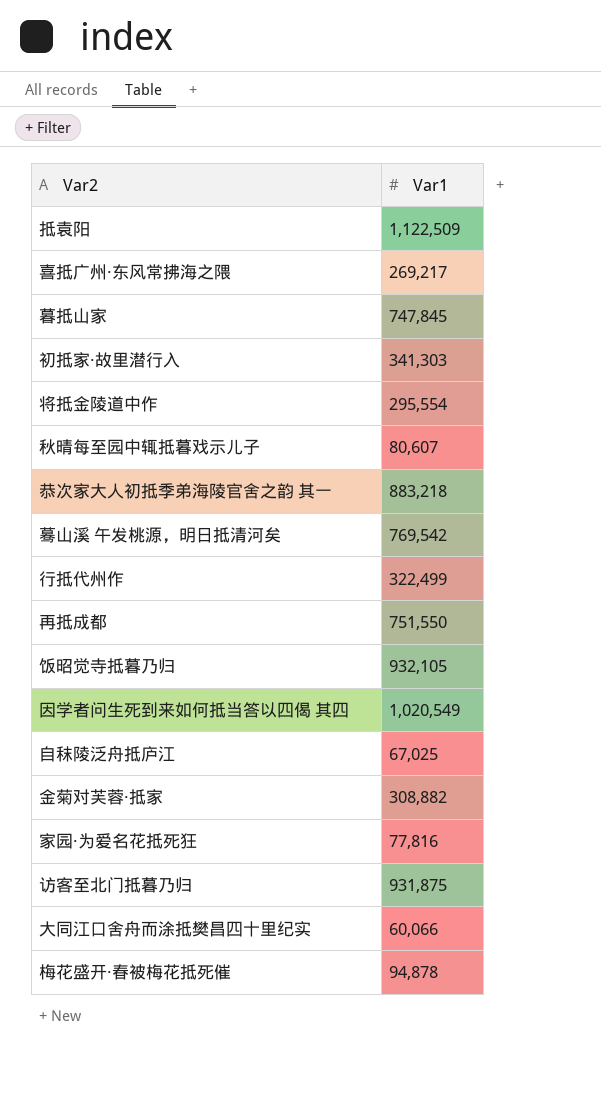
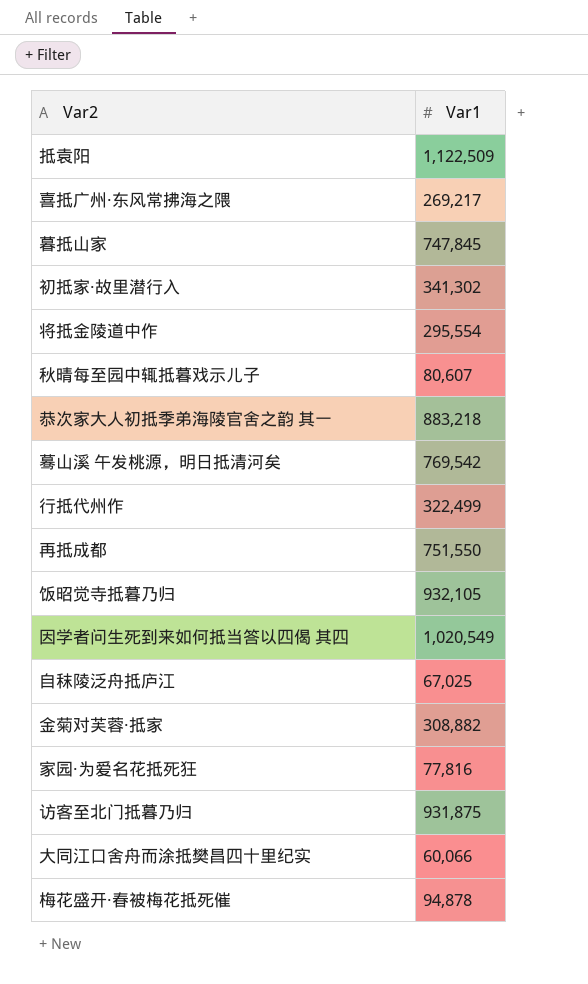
初抵家·故里潜行入 | Var1: 341,303 -> 341,302

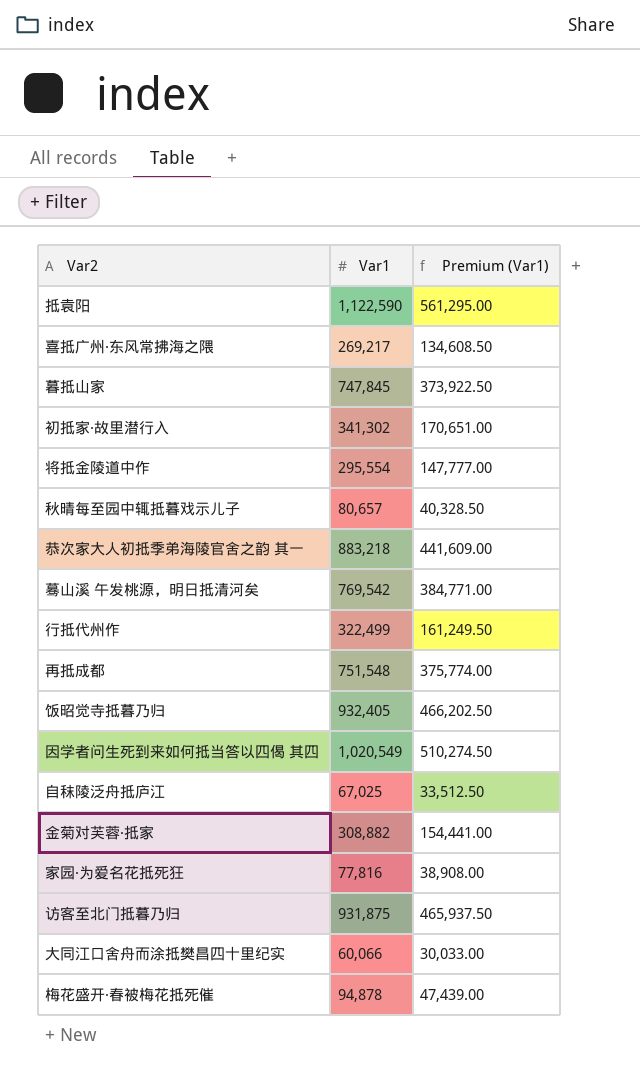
column Premium (Var1) | formula: none -> [Var1] * 0.5
抵袁阳 | Var1: 1,122,509 -> 1,122,590
秋晴每至园中辄抵暮戏示儿子 | Var1: 80,607 -> 80,657
再抵成都 | Var1: 751,550 -> 751,548
饭昭觉寺抵暮乃归 | Var1: 932,105 -> 932,405

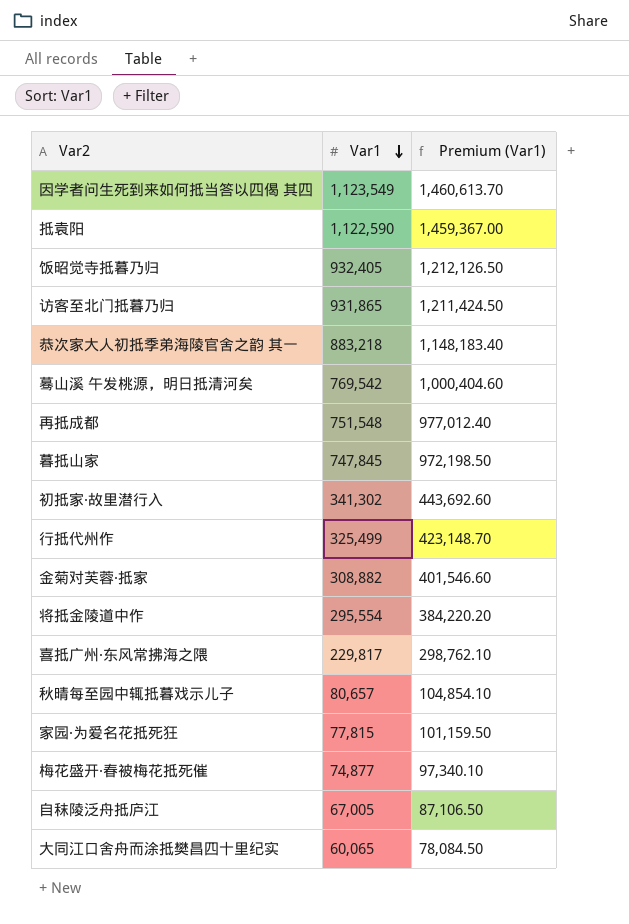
row order: none -> Var1 descending
column Premium (Var1) | formula: [Var1] * 0.5 -> [Var1] * 1.3
因学者问生死到来如何抵当答以四偈 其四 | Var1: 1,020,549 -> 1,123,549
访客至北门抵暮乃归 | Var1: 931,875 -> 931,865
行抵代州作 | Var1: 322,499 -> 325,499
喜抵广州·东风常拂海之隈 | Var1: 269,217 -> 229,817
家园·为爱名花抵死狂 | Var1: 77,816 -> 77,815
梅花盛开·春被梅花抵死催 | Var1: 94,878 -> 74,877
自秣陵泛舟抵庐江 | Var1: 67,025 -> 67,005
大同江口舍舟而涂抵樊昌四十里纪实 | Var1: 60,066 -> 60,065

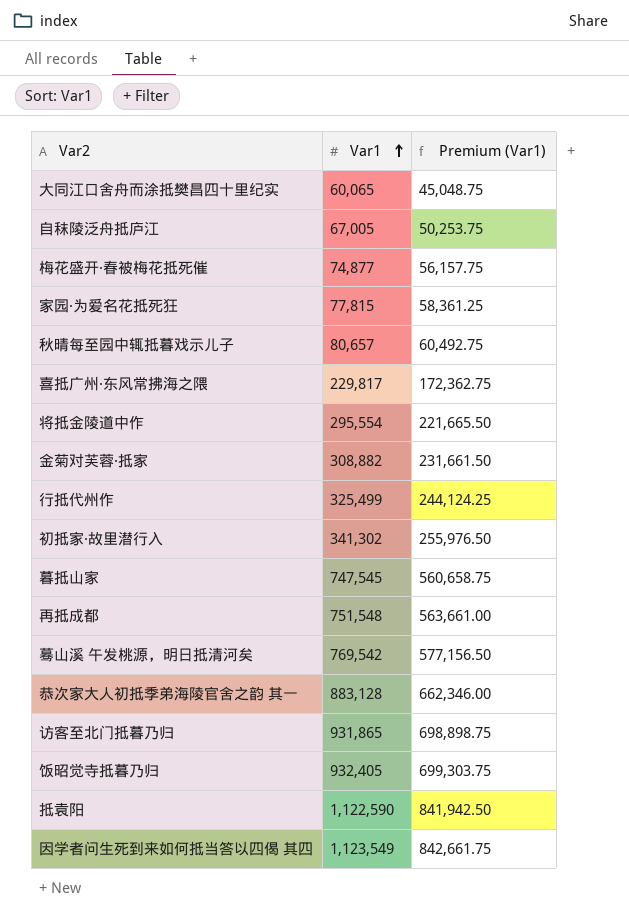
row order: Var1 descending -> Var1 ascending
column Premium (Var1) | formula: [Var1] * 1.3 -> [Var1] * 0.75
暮抵山家 | Var1: 747,845 -> 747,545
恭次家大人初抵季弟海陵官舍之韵 其一 | Var1: 883,218 -> 883,128

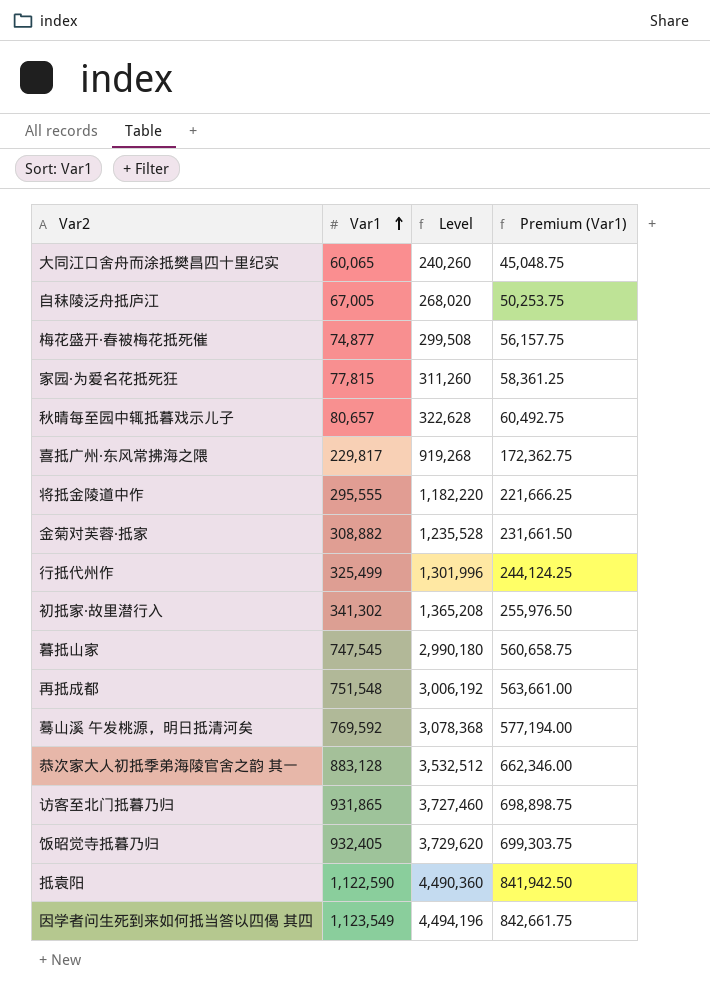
column Level | formula: none -> [Var1] * 4
将抵金陵道中作 | Var1: 295,554 -> 295,555
将抵金陵道中作 | Premium (Var1): 221,665.50 -> 221,666.25
蓦山溪 午发桃源，明日抵清河矣 | Var1: 769,542 -> 769,592
蓦山溪 午发桃源，明日抵清河矣 | Premium (Var1): 577,156.50 -> 577,194.00

